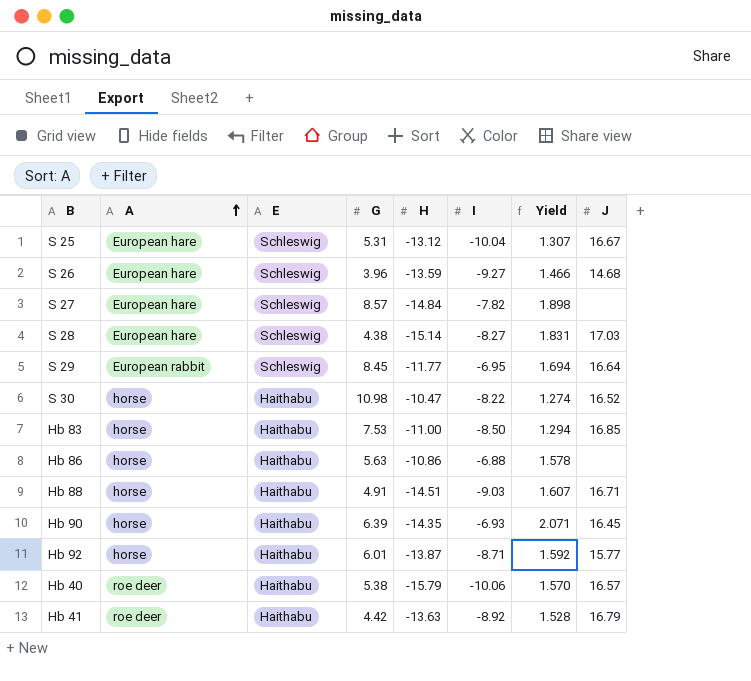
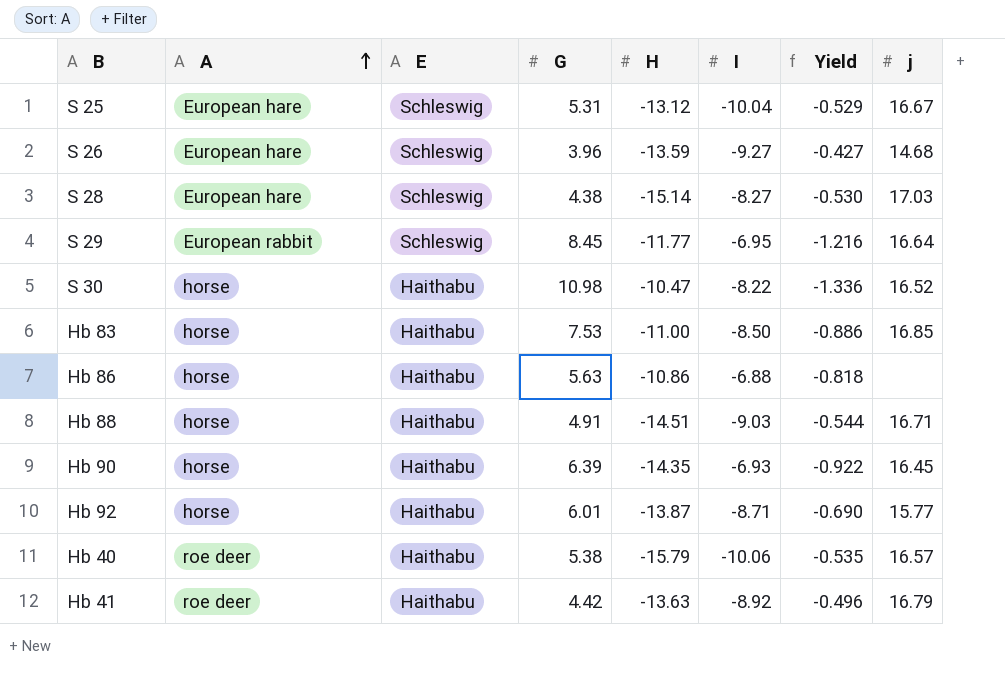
column Yield | formula: [H] / [I] -> [G] / [I]
column name: J -> j
row S 27: European hare | Schleswig | 8.57 | -14.84 | -7.82 | 1.898 | none -> none

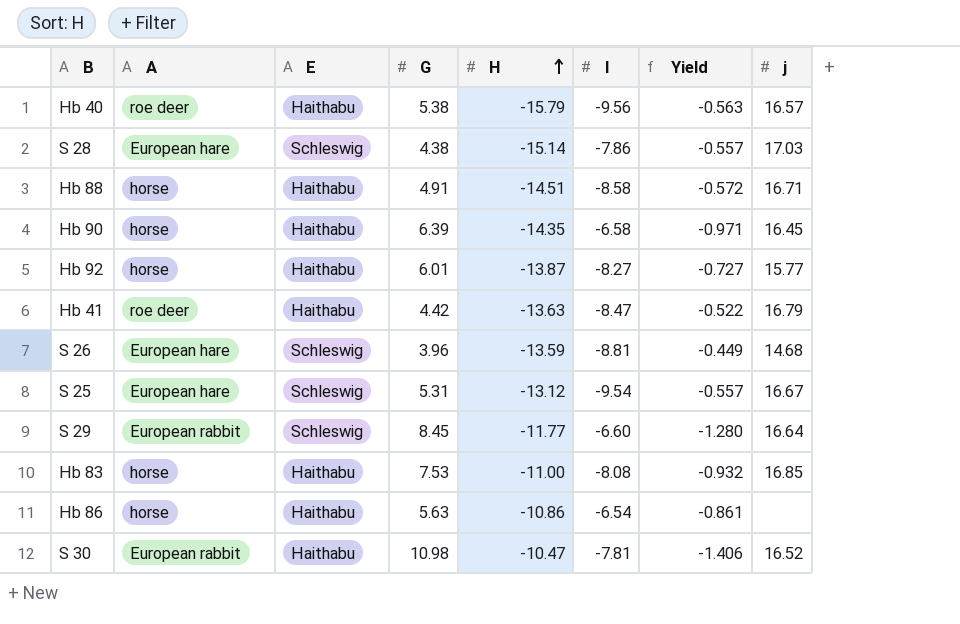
row order: A ascending -> H ascending
Hb 40 | I: -10.06 -> -9.56
Hb 40 | Yield: -0.535 -> -0.563
S 28 | I: -8.27 -> -7.86
S 28 | Yield: -0.530 -> -0.557
Hb 88 | I: -9.03 -> -8.58
Hb 88 | Yield: -0.544 -> -0.572
Hb 90 | I: -6.93 -> -6.58
Hb 90 | Yield: -0.922 -> -0.971
Hb 92 | I: -8.71 -> -8.27
Hb 92 | Yield: -0.690 -> -0.727
Hb 41 | I: -8.92 -> -8.47
Hb 41 | Yield: -0.496 -> -0.522
S 26 | I: -9.27 -> -8.81
S 26 | Yield: -0.427 -> -0.449
S 25 | I: -10.04 -> -9.54
S 25 | Yield: -0.529 -> -0.557
S 29 | I: -6.95 -> -6.60
S 29 | Yield: -1.216 -> -1.280
Hb 83 | I: -8.50 -> -8.08
Hb 83 | Yield: -0.886 -> -0.932
Hb 86 | I: -6.88 -> -6.54
Hb 86 | Yield: -0.818 -> -0.861
S 30 | A: horse -> European rabbit
S 30 | I: -8.22 -> -7.81
S 30 | Yield: -1.336 -> -1.406

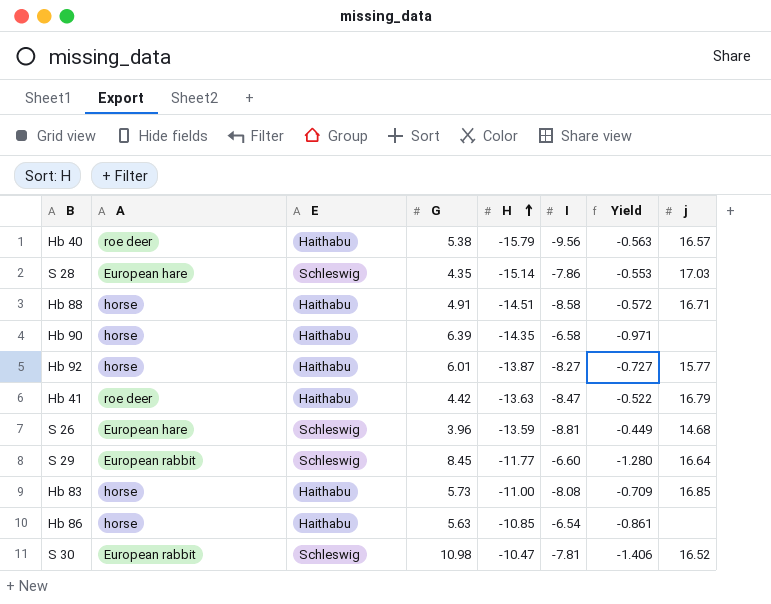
row S 25: European hare | Schleswig | 5.31 | -13.12 | -9.54 | -0.557 | 16.67 -> none
S 28 | G: 4.38 -> 4.35
S 28 | Yield: -0.557 -> -0.553
Hb 90 | j: 16.45 -> none
Hb 83 | G: 7.53 -> 5.73
Hb 83 | Yield: -0.932 -> -0.709
Hb 86 | H: -10.86 -> -10.85
S 30 | E: Haithabu -> Schleswig

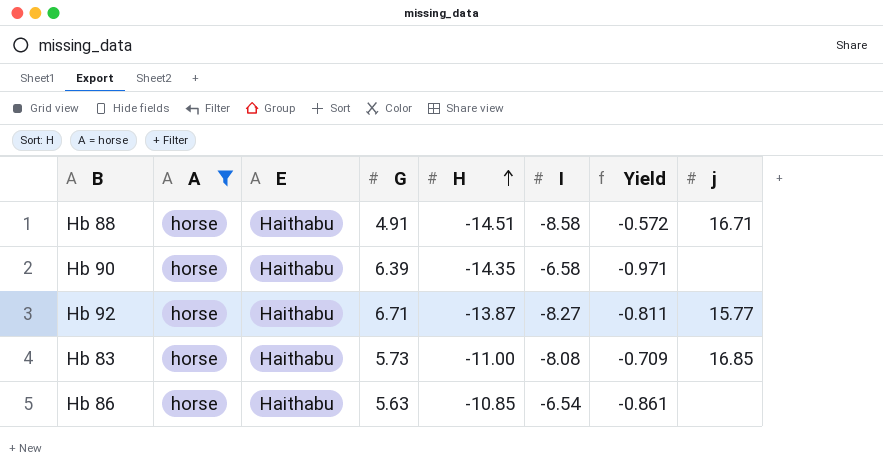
filter: none -> A = horse
Hb 92 | G: 6.01 -> 6.71
Hb 92 | Yield: -0.727 -> -0.811

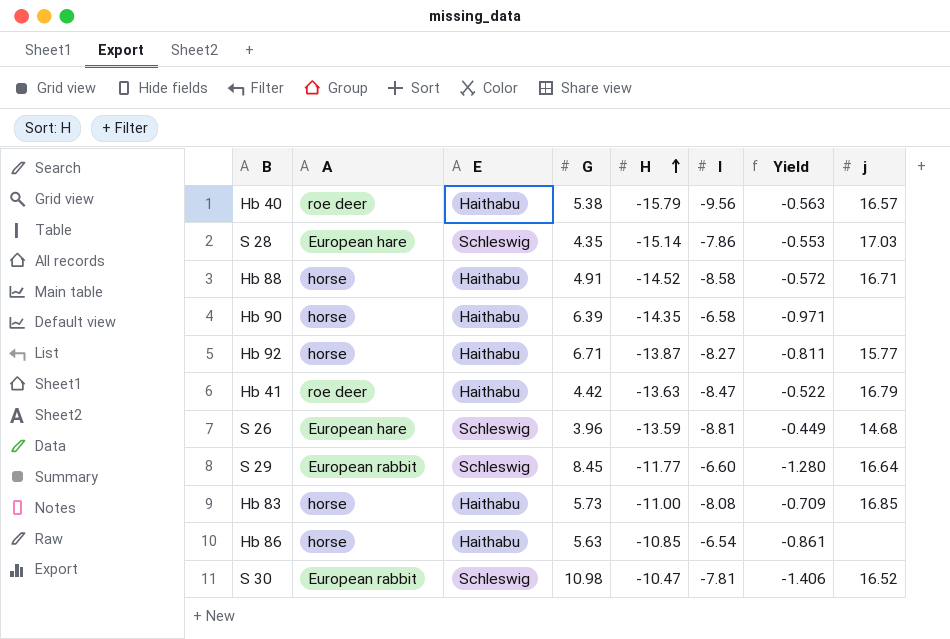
filter: A = horse -> none
Hb 88 | H: -14.51 -> -14.52

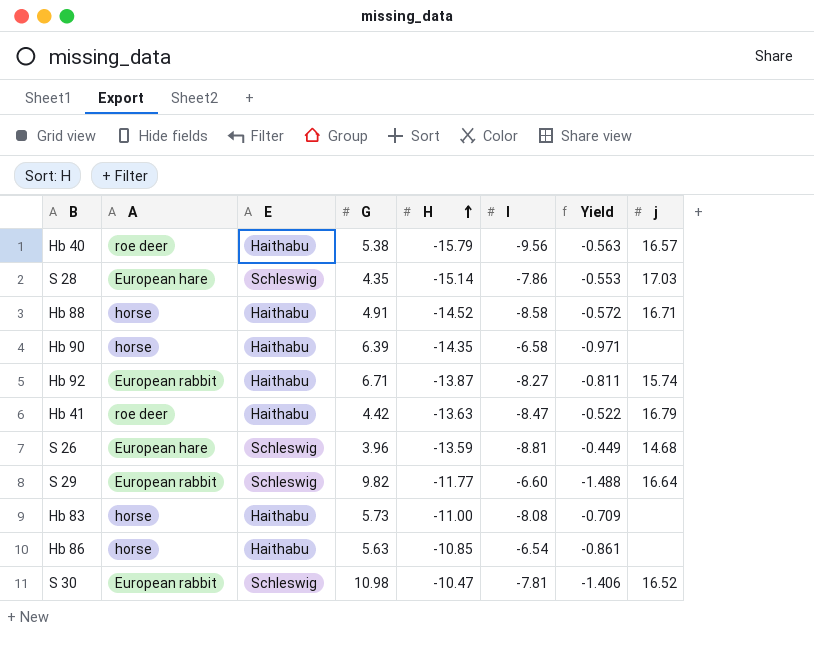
Hb 92 | A: horse -> European rabbit
Hb 92 | j: 15.77 -> 15.74
S 29 | G: 8.45 -> 9.82
S 29 | Yield: -1.280 -> -1.488
Hb 83 | j: 16.85 -> none

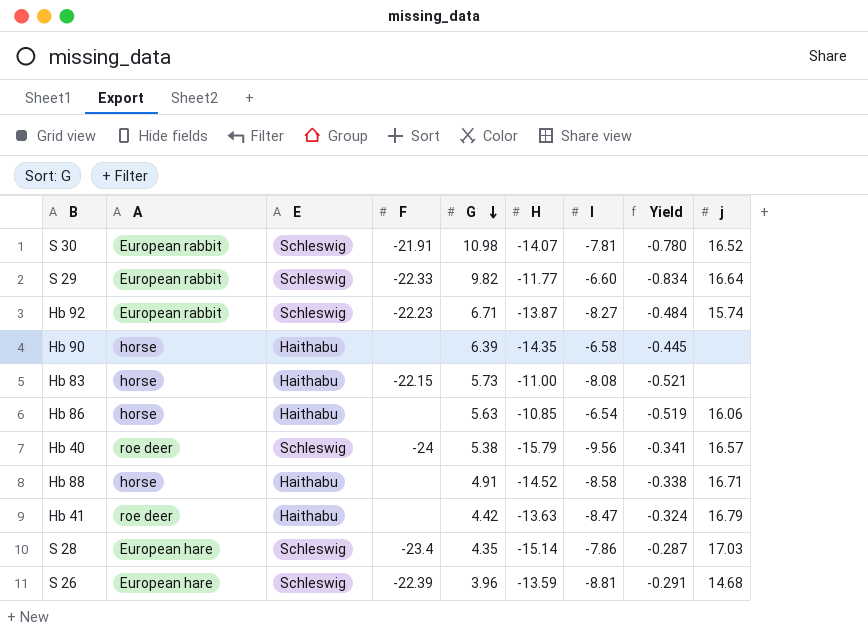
row order: H ascending -> G descending
column F | position: none -> 4
column Yield | formula: [G] / [I] -> [G] / [H]
S 30 | H: -10.47 -> -14.07
Hb 92 | E: Haithabu -> Schleswig
Hb 86 | j: none -> 16.06
Hb 40 | E: Haithabu -> Schleswig

